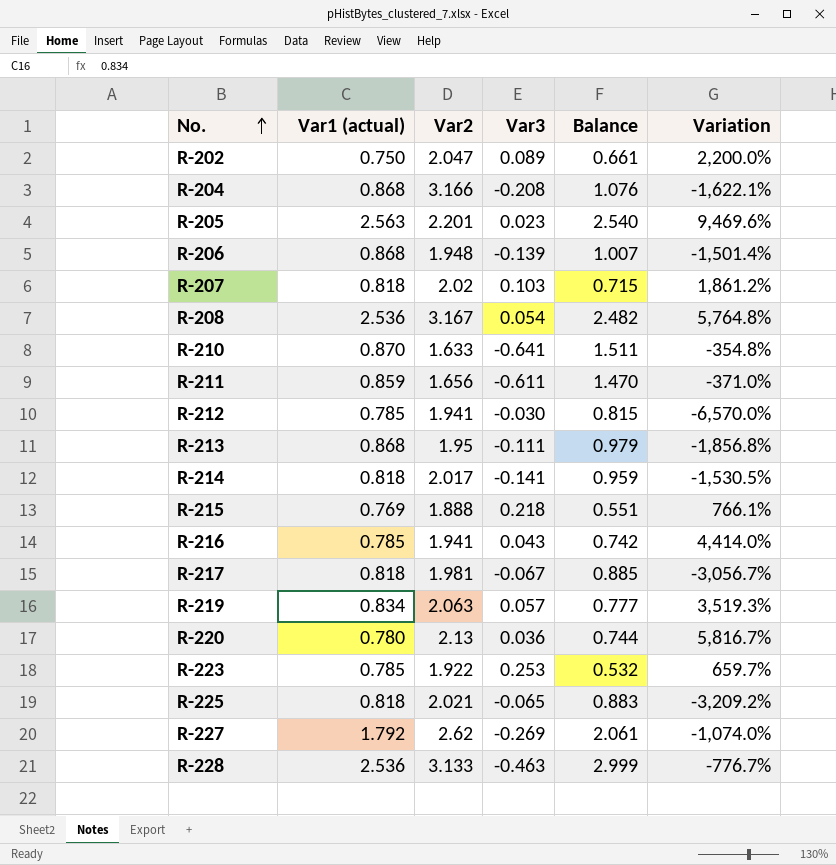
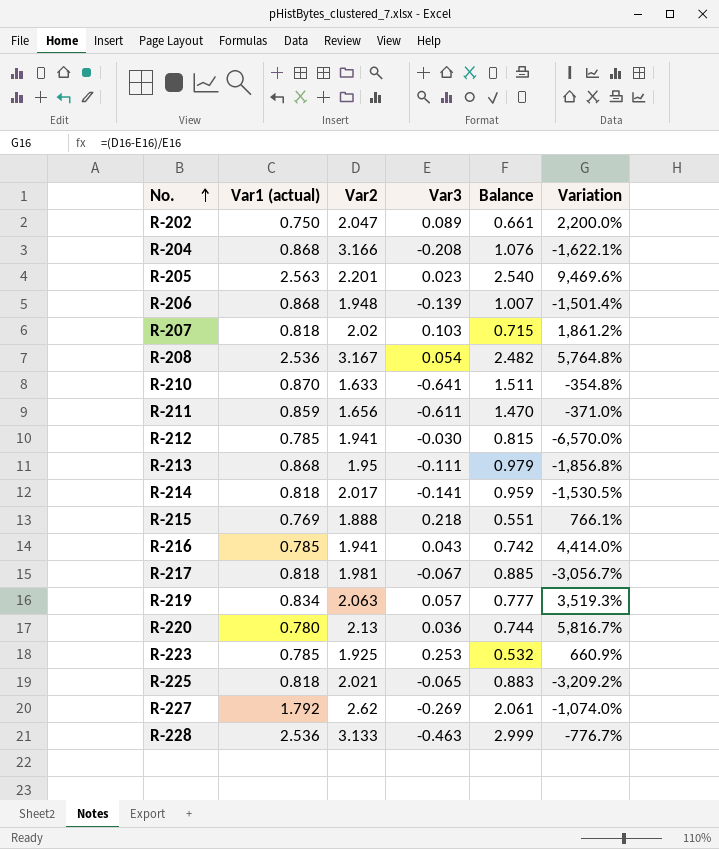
R-223 | Var2: 1.922 -> 1.925
R-223 | Variation: 659.7% -> 660.9%

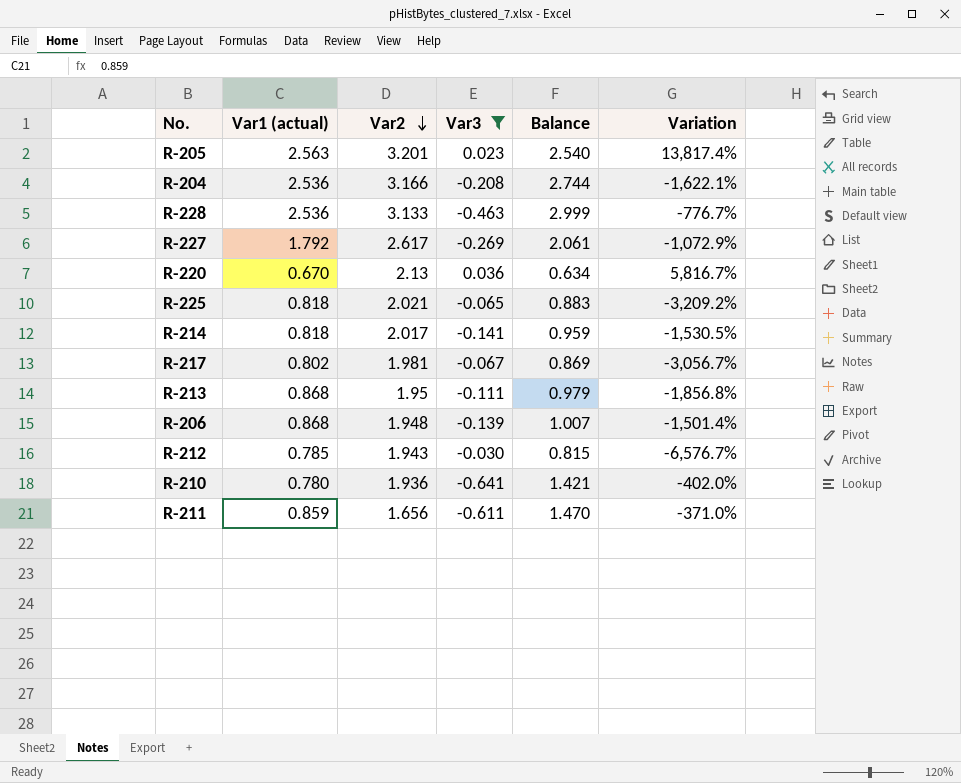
filter: none -> Var3 <= 0.036
row order: No. ascending -> Var2 descending
R-205 | Var2: 2.201 -> 3.201
R-205 | Variation: 9,469.6% -> 13,817.4%
R-204 | Var1 (actual): 0.868 -> 2.536
R-204 | Balance: 1.076 -> 2.744
R-227 | Var2: 2.62 -> 2.617
R-227 | Variation: -1,074.0% -> -1,072.9%
R-220 | Var1 (actual): 0.780 -> 0.670
R-220 | Balance: 0.744 -> 0.634
R-217 | Var1 (actual): 0.818 -> 0.802
R-217 | Balance: 0.885 -> 0.869
R-212 | Var2: 1.941 -> 1.943
R-212 | Variation: -6,570.0% -> -6,576.7%
R-210 | Var1 (actual): 0.870 -> 0.780
R-210 | Var2: 1.633 -> 1.936
R-210 | Balance: 1.511 -> 1.421
R-210 | Variation: -354.8% -> -402.0%

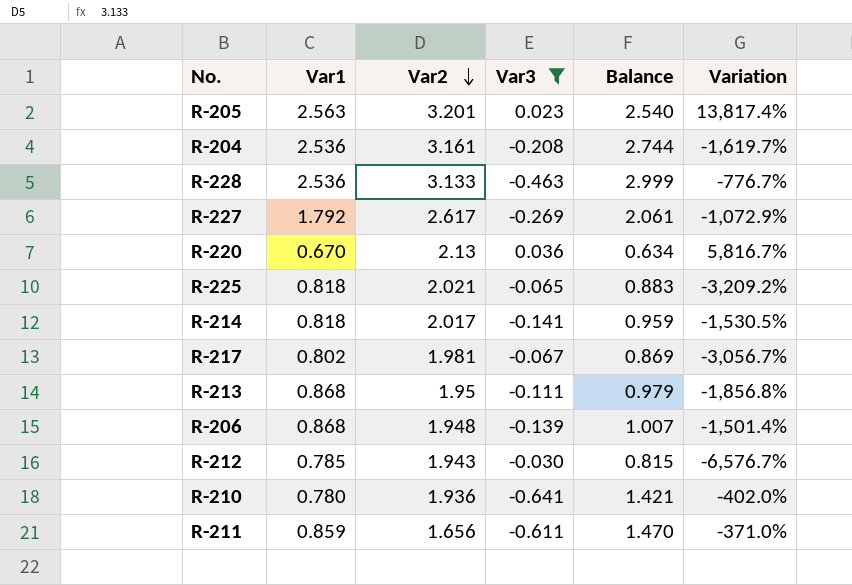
column name: Var1 (actual) -> Var1
R-204 | Var2: 3.166 -> 3.161
R-204 | Variation: -1,622.1% -> -1,619.7%

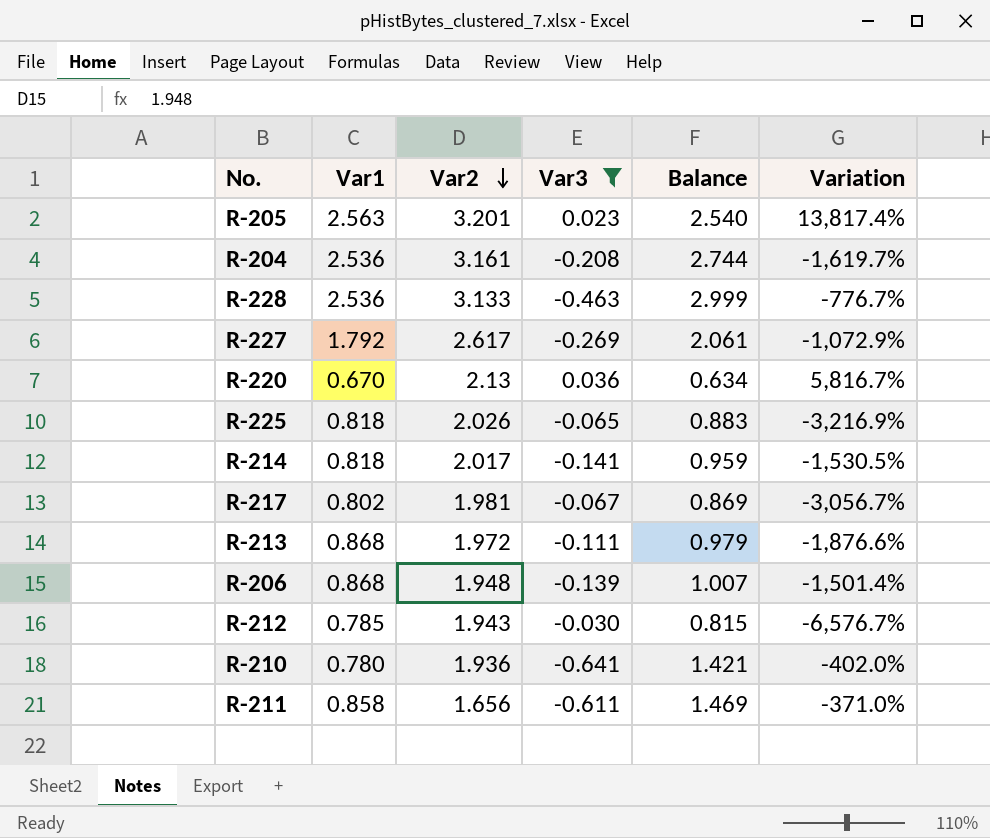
R-225 | Var2: 2.021 -> 2.026
R-225 | Variation: -3,209.2% -> -3,216.9%
R-213 | Var2: 1.95 -> 1.972
R-213 | Variation: -1,856.8% -> -1,876.6%
R-211 | Var1: 0.859 -> 0.858
R-211 | Balance: 1.470 -> 1.469

